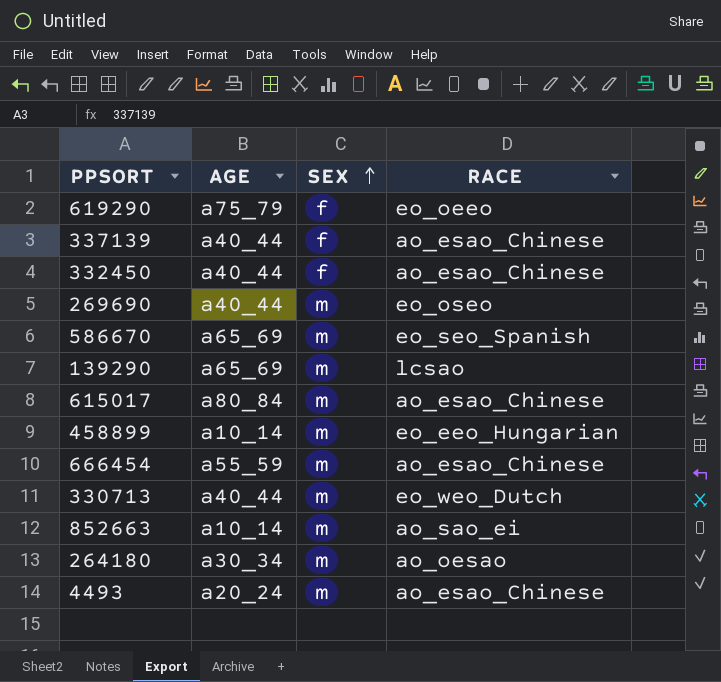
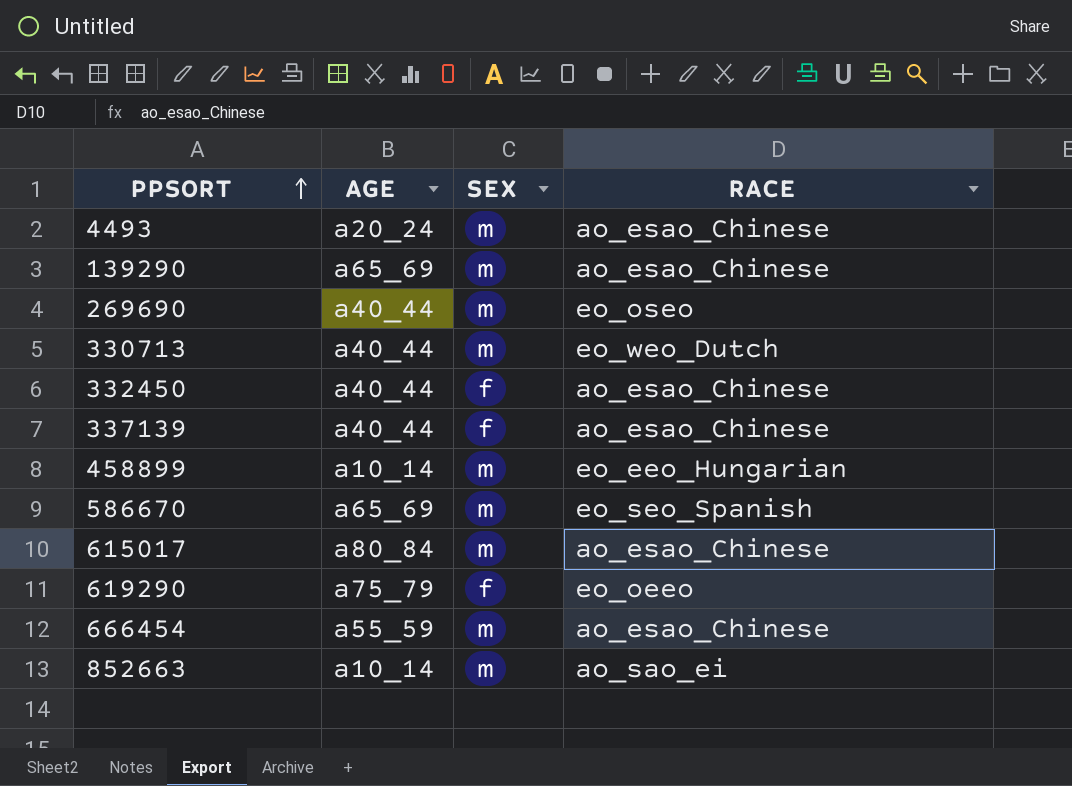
row order: SEX ascending -> PPSORT ascending
row 264180: a30_34 | m | ao_oesao -> none
139290 | RACE: lcsao -> ao_esao_Chinese

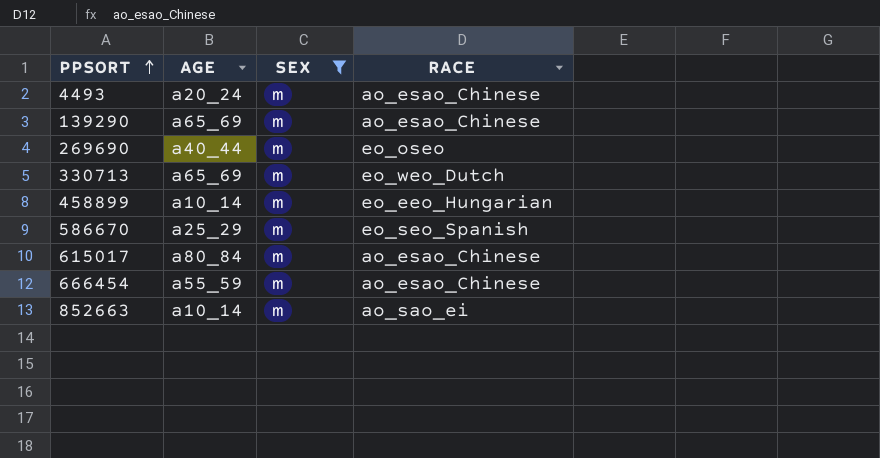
filter: none -> SEX = m
330713 | AGE: a40_44 -> a65_69
586670 | AGE: a65_69 -> a25_29

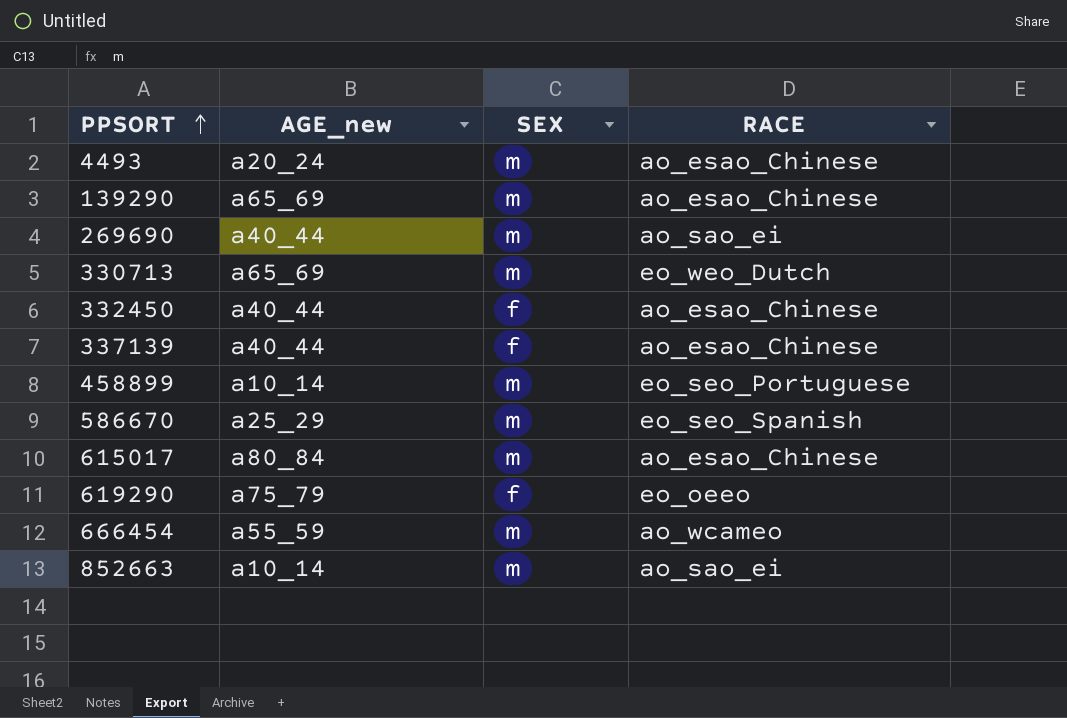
filter: SEX = m -> none
column name: AGE -> AGE_new
269690 | RACE: eo_oseo -> ao_sao_ei
458899 | RACE: eo_eeo_Hungarian -> eo_seo_Portuguese
666454 | RACE: ao_esao_Chinese -> ao_wcameo

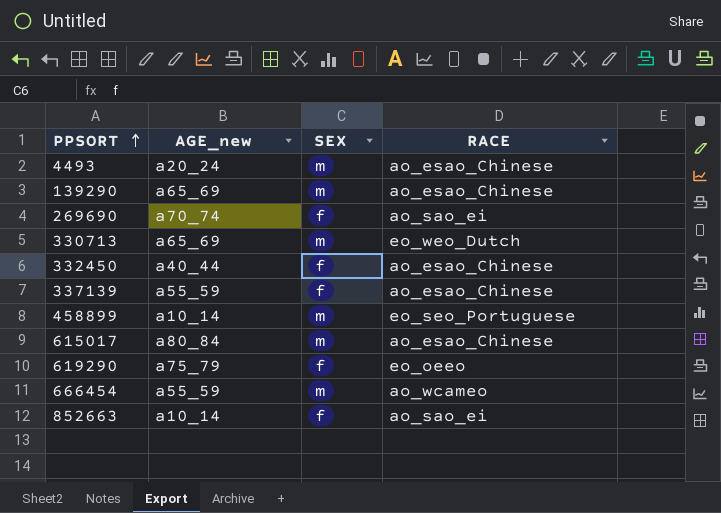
row 586670: a25_29 | m | eo_seo_Spanish -> none
269690 | AGE_new: a40_44 -> a70_74
269690 | SEX: m -> f
337139 | AGE_new: a40_44 -> a55_59
852663 | SEX: m -> f

